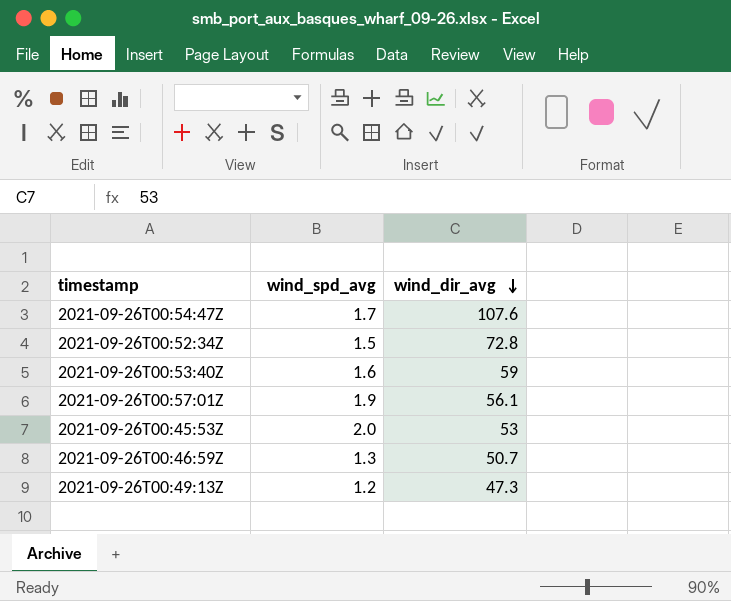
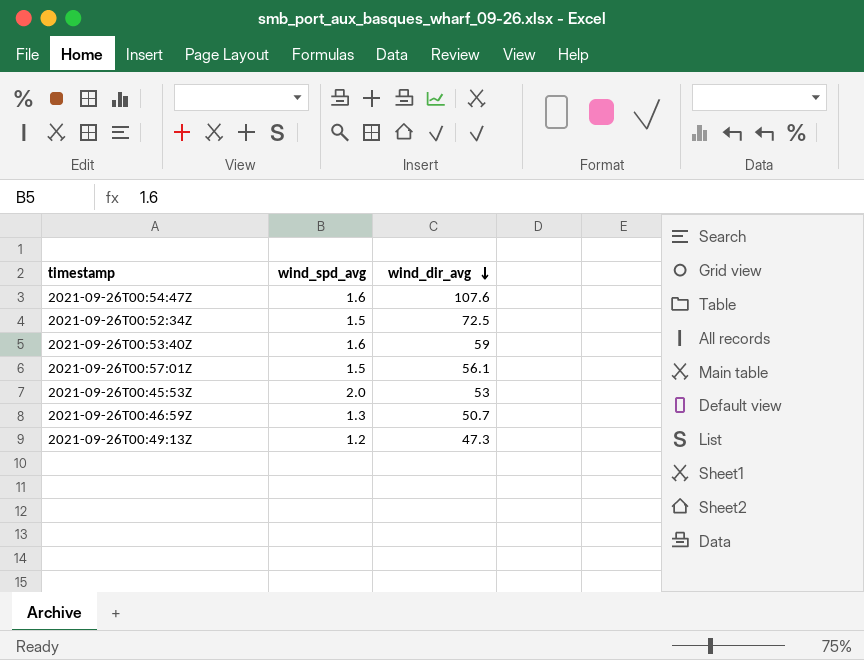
2021-09-26T00:54:47Z | wind_spd_avg: 1.7 -> 1.6
2021-09-26T00:52:34Z | wind_dir_avg: 72.8 -> 72.5
2021-09-26T00:57:01Z | wind_spd_avg: 1.9 -> 1.5

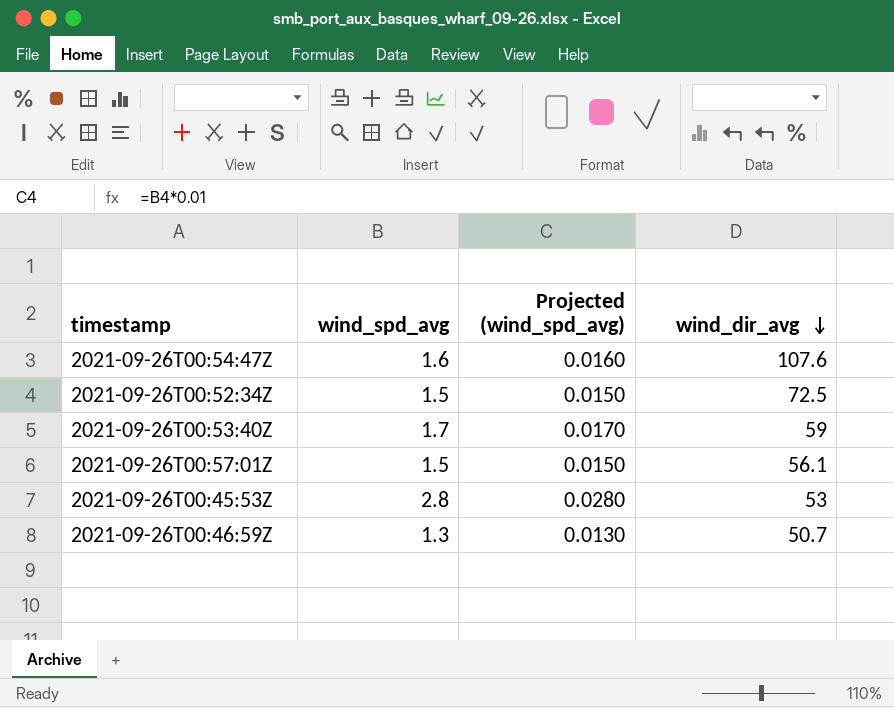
column Projected (wind_spd_avg) | formula: none -> [wind_spd_avg] * 0.01
row 2021-09-26T00:49:13Z: 1.2 | 47.3 -> none
2021-09-26T00:53:40Z | wind_spd_avg: 1.6 -> 1.7
2021-09-26T00:45:53Z | wind_spd_avg: 2.0 -> 2.8

